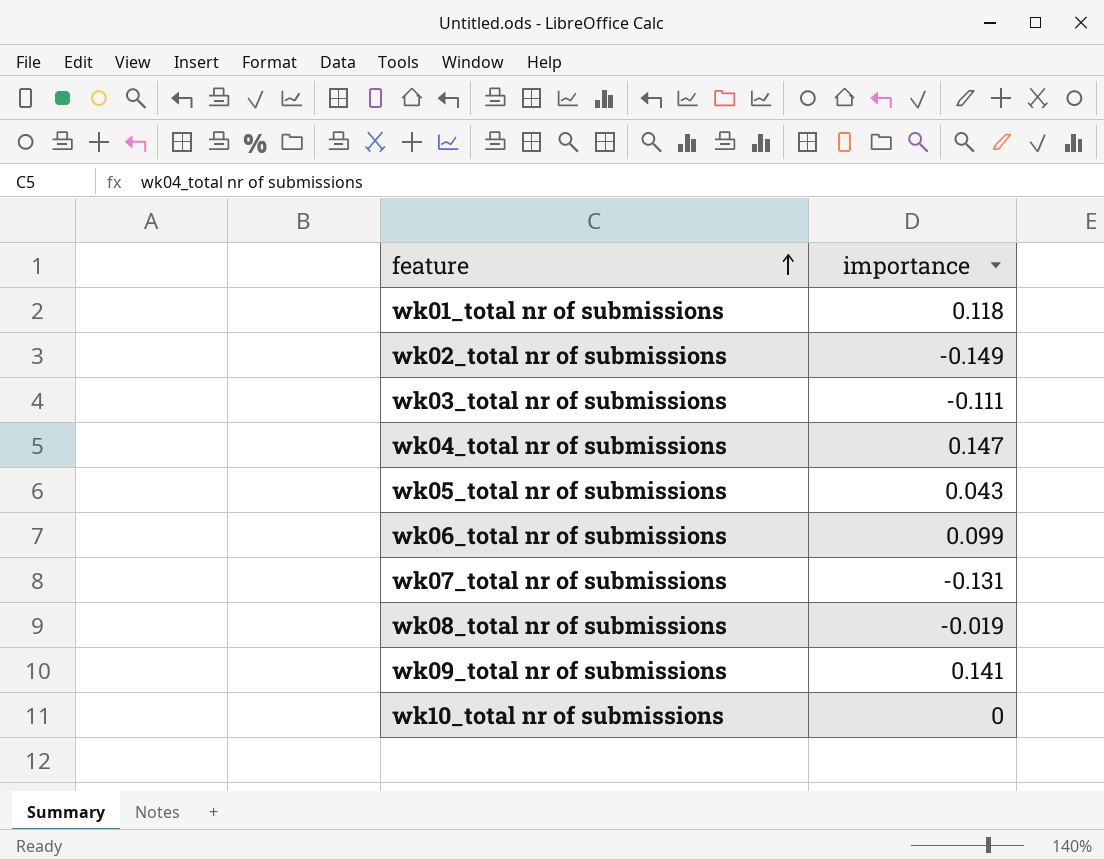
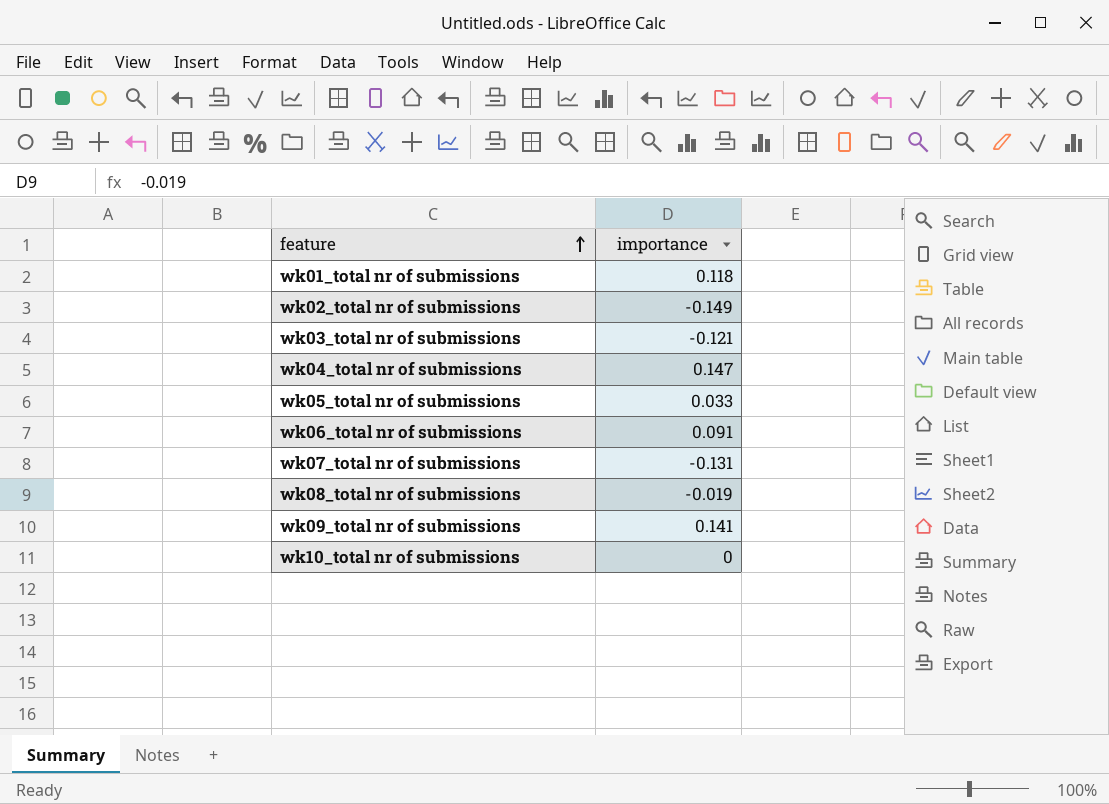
wk03_total nr of submissions | importance: -0.111 -> -0.121
wk05_total nr of submissions | importance: 0.043 -> 0.033
wk06_total nr of submissions | importance: 0.099 -> 0.091

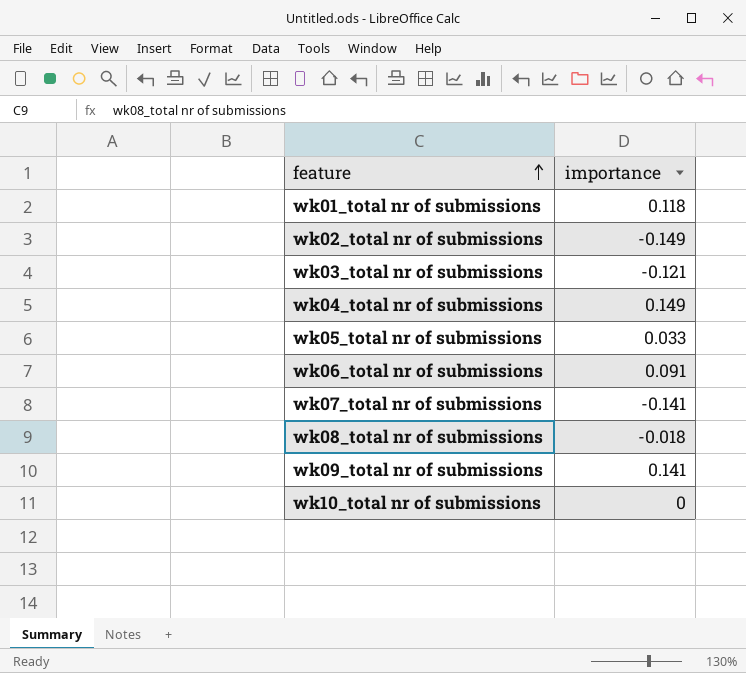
wk04_total nr of submissions | importance: 0.147 -> 0.149
wk07_total nr of submissions | importance: -0.131 -> -0.141
wk08_total nr of submissions | importance: -0.019 -> -0.018

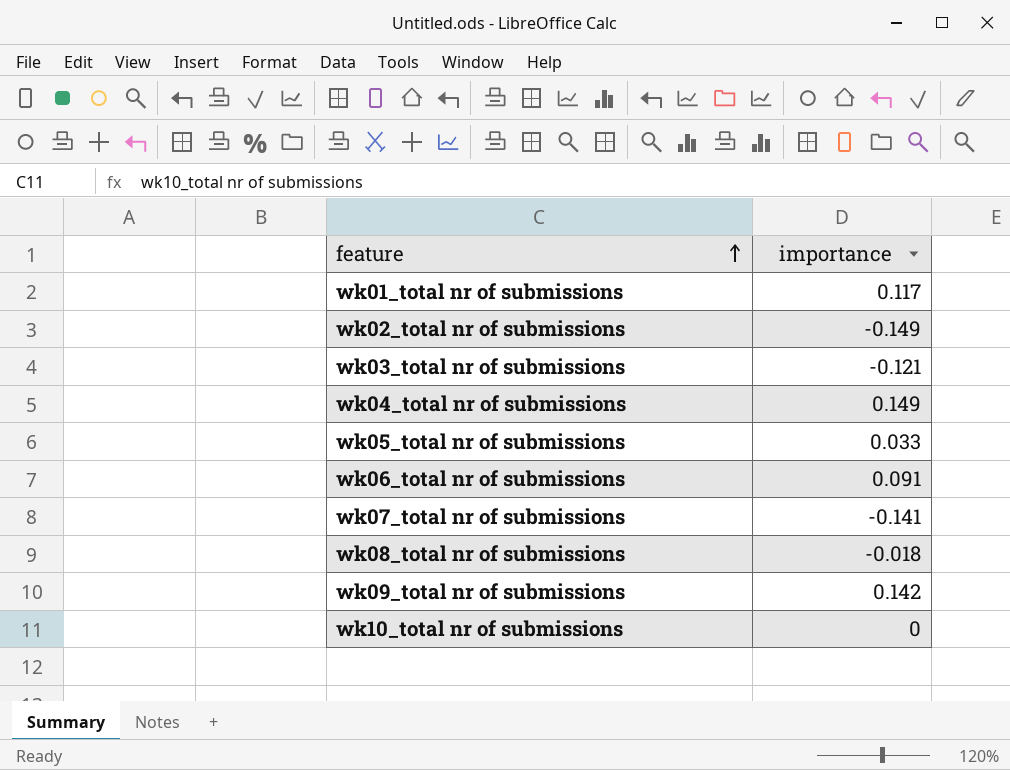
wk01_total nr of submissions | importance: 0.118 -> 0.117
wk09_total nr of submissions | importance: 0.141 -> 0.142

